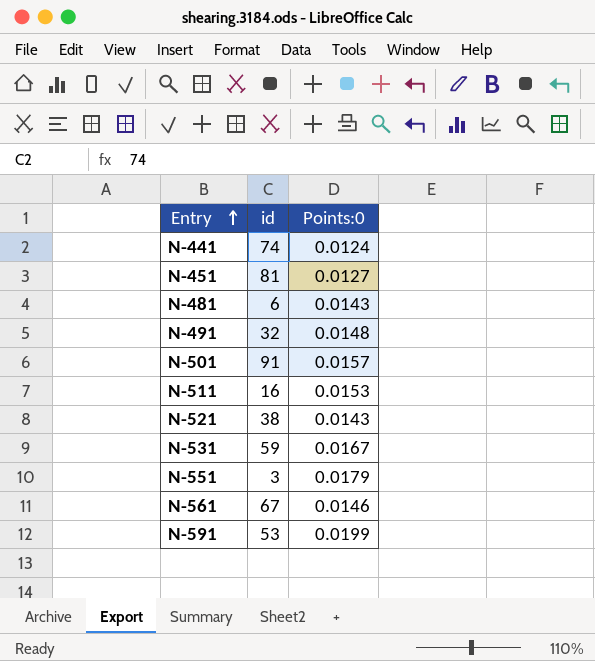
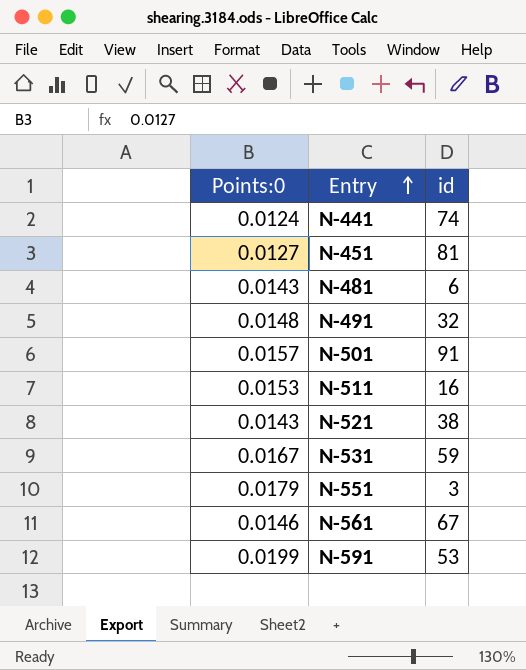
column Points:0 | position: 3 -> 1

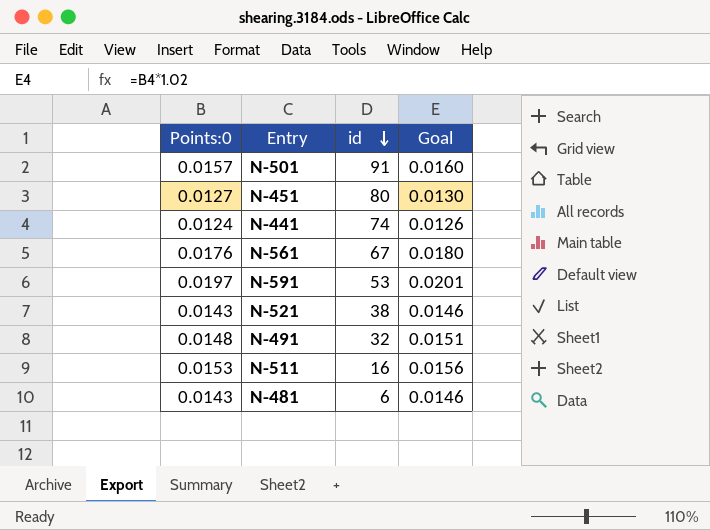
row order: Entry ascending -> id descending
column Goal | formula: none -> [Points:0] * 1.02
row N-531: 0.0167 | 59 -> none
row N-551: 0.0179 | 3 -> none
N-451 | id: 81 -> 80
N-561 | Points:0: 0.0146 -> 0.0176
N-591 | Points:0: 0.0199 -> 0.0197

